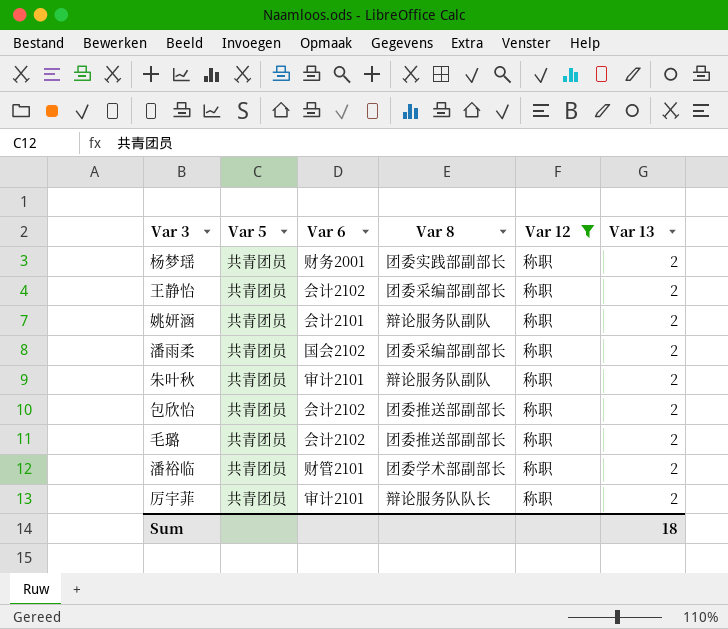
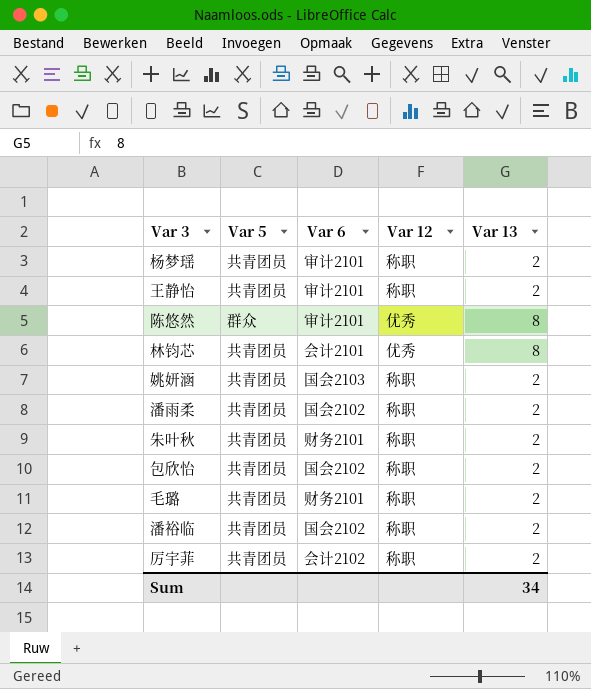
filter: Var 12 = 称职 -> none
column Var 8 | position: 4 -> none
杨梦瑶 | Var 6: 财务2001 -> 审计2101
王静怡 | Var 6: 会计2102 -> 审计2101
姚妍涵 | Var 6: 会计2101 -> 国会2103
朱叶秋 | Var 6: 审计2101 -> 财务2101
包欣怡 | Var 6: 会计2102 -> 国会2102
毛璐 | Var 6: 会计2102 -> 财务2101
潘裕临 | Var 6: 财管2101 -> 国会2102
厉宇菲 | Var 6: 审计2101 -> 会计2102
Sum | Var 13: 18 -> 34

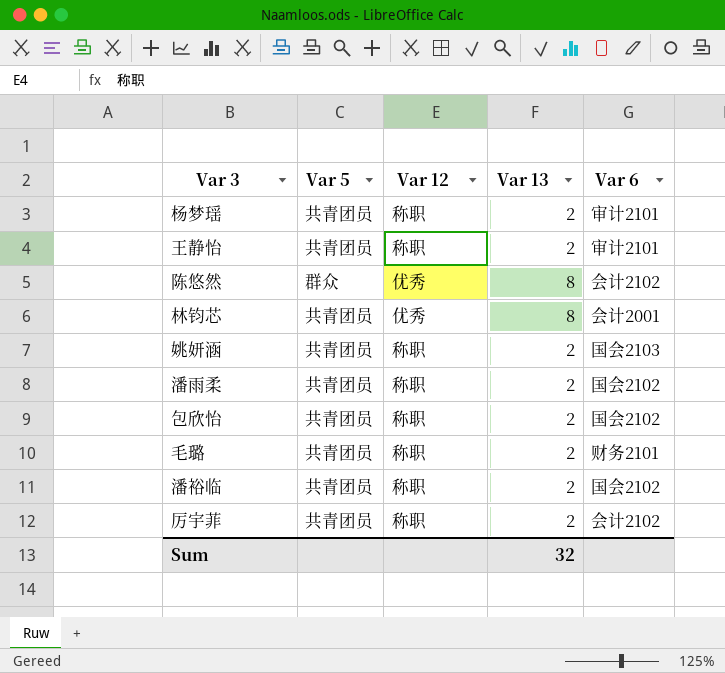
column Var 6 | position: 3 -> 5
row 朱叶秋: 共青团员 | 财务2101 | 称职 | 2 -> none
陈悠然 | Var 6: 审计2101 -> 会计2102
林钧芯 | Var 6: 会计2101 -> 会计2001
Sum | Var 13: 34 -> 32

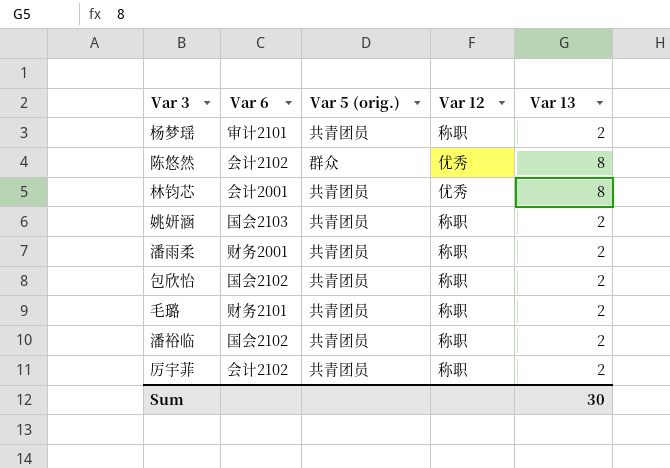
column Var 6 | position: 5 -> 2
column name: Var 5 -> Var 5 (orig.)
row 王静怡: 共青团员 | 称职 | 2 | 审计2101 -> none
潘雨柔 | Var 6: 国会2102 -> 财务2001
Sum | Var 13: 32 -> 30

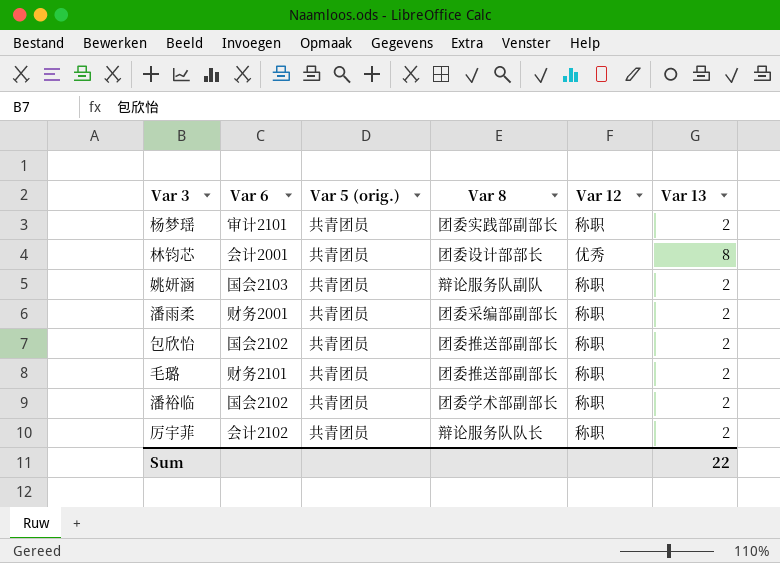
column Var 8 | position: none -> 4
row 陈悠然: 会计2102 | 群众 | 优秀 | 8 -> none
Sum | Var 13: 30 -> 22

